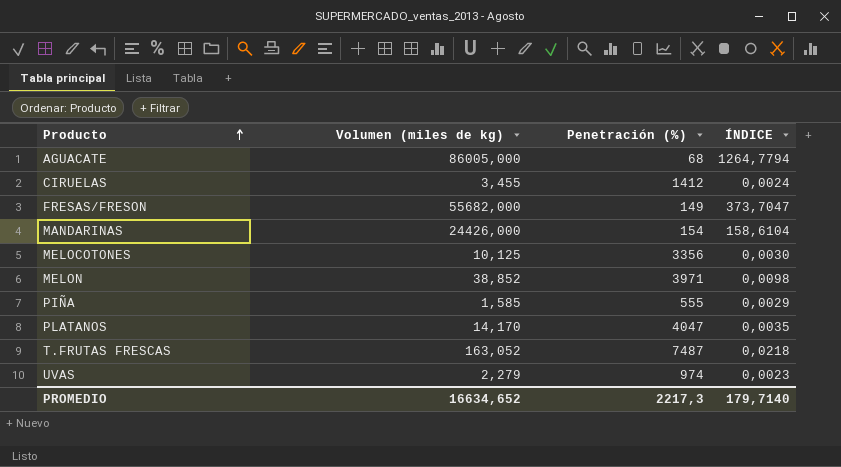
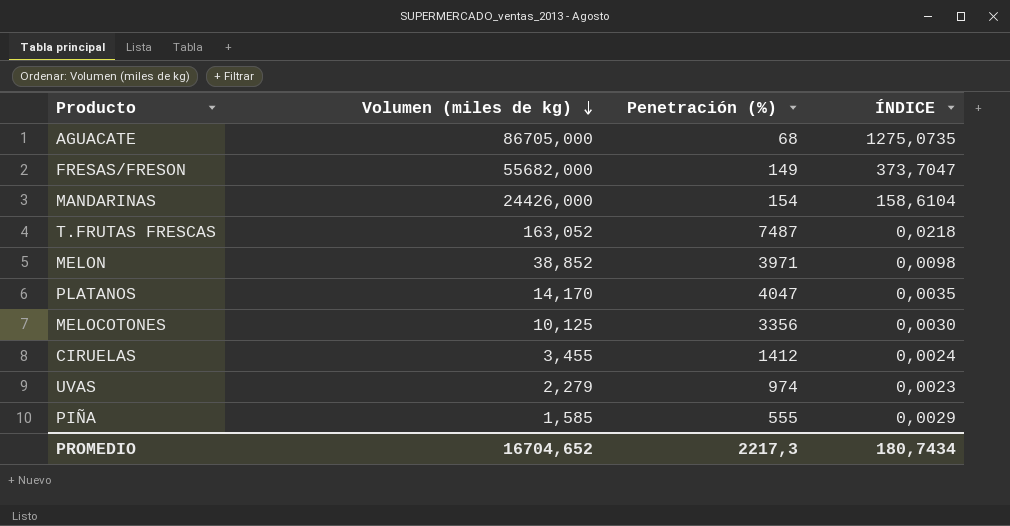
row order: Producto ascending -> Volumen (miles de kg) descending
AGUACATE | Volumen (miles de kg): 86005,000 -> 86705,000
AGUACATE | ÍNDICE: 1264,7794 -> 1275,0735
PROMEDIO | Volumen (miles de kg): 16634,652 -> 16704,652
PROMEDIO | ÍNDICE: 179,7140 -> 180,7434

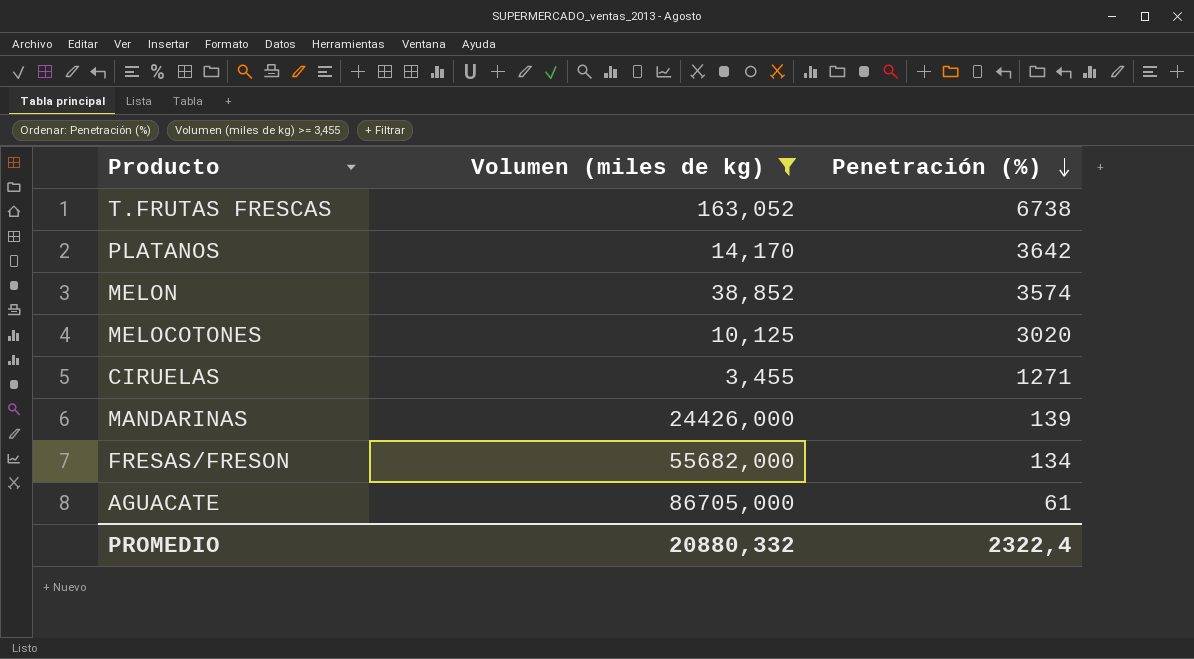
filter: none -> Volumen (miles de kg) >= 3,455
row order: Volumen (miles de kg) descending -> Penetración (%) descending
column ÍNDICE | formula: [Volumen (miles de kg)] / [Penetración (%)] -> none
T.FRUTAS FRESCAS | Penetración (%): 7487 -> 6738
PLATANOS | Penetración (%): 4047 -> 3642
MELON | Penetración (%): 3971 -> 3574
MELOCOTONES | Penetración (%): 3356 -> 3020
CIRUELAS | Penetración (%): 1412 -> 1271
MANDARINAS | Penetración (%): 154 -> 139
FRESAS/FRESON | Penetración (%): 149 -> 134
AGUACATE | Penetración (%): 68 -> 61
PROMEDIO | Volumen (miles de kg): 16704,652 -> 20880,332
PROMEDIO | Penetración (%): 2217,3 -> 2322,4

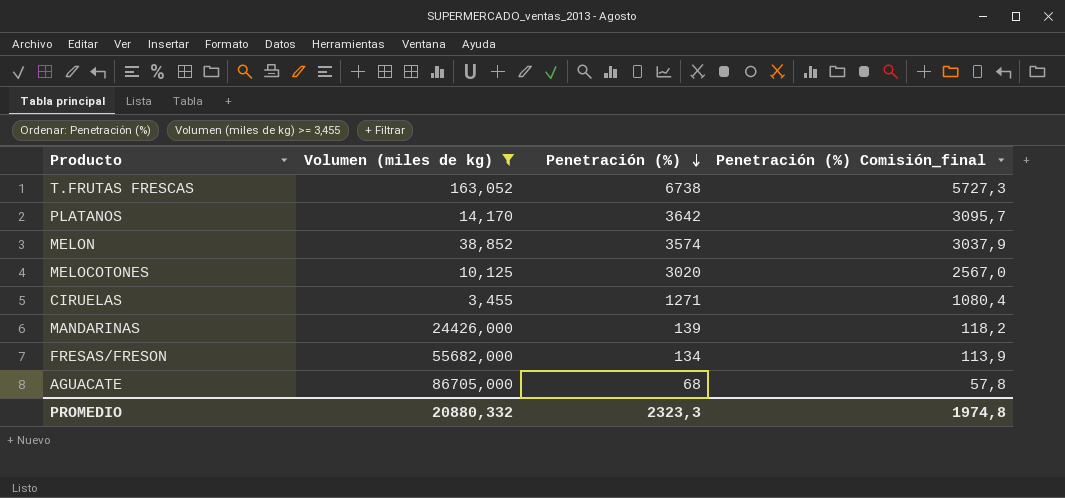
column Penetración (%) Comisión_final | formula: none -> [Penetración (%)] * 0,85
AGUACATE | Penetración (%): 61 -> 68
PROMEDIO | Penetración (%): 2322,4 -> 2323,3

